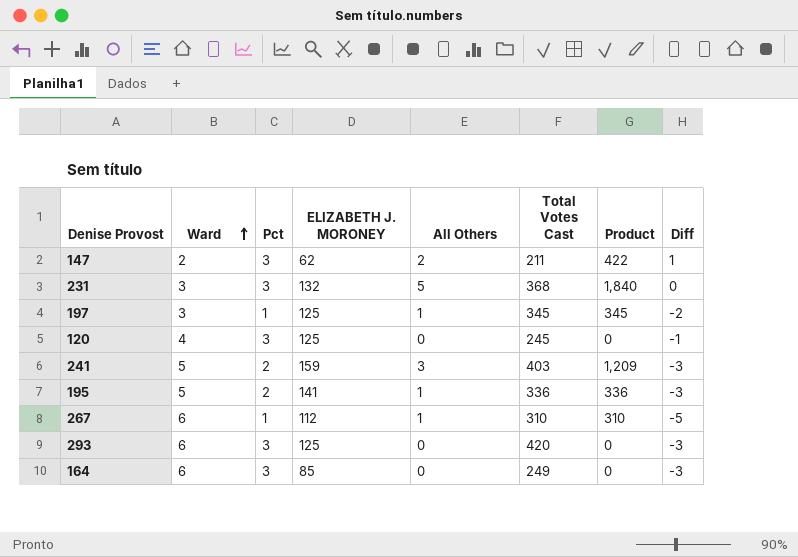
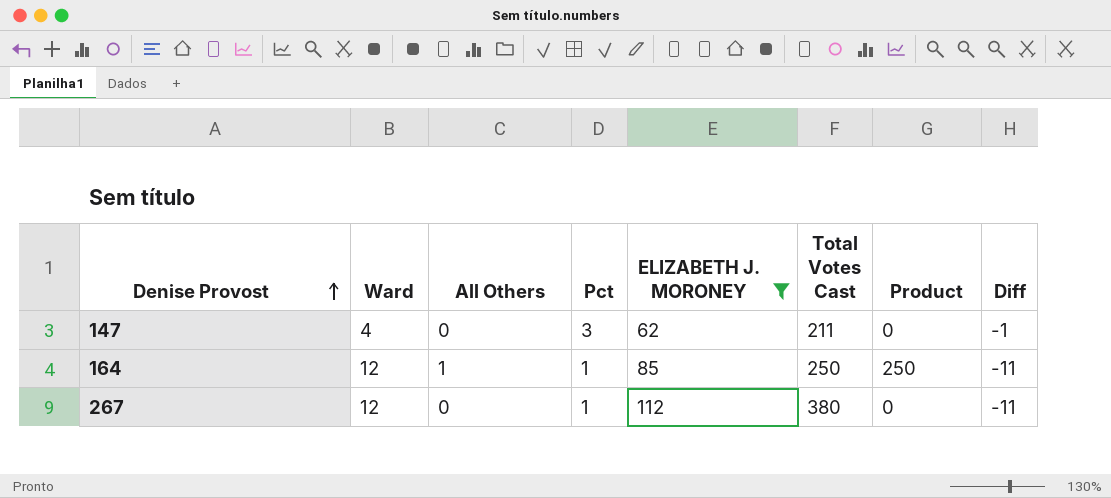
filter: none -> ELIZABETH J. MORONEY <= 112
row order: Ward ascending -> Denise Provost ascending
column All Others | position: 5 -> 3
147 | Ward: 2 -> 4
147 | All Others: 2 -> 0
147 | Product: 422 -> 0
147 | Diff: 1 -> -1
164 | Ward: 6 -> 12
164 | All Others: 0 -> 1
164 | Pct: 3 -> 1
164 | Total Votes Cast: 249 -> 250
164 | Product: 0 -> 250
164 | Diff: -3 -> -11
267 | Ward: 6 -> 12
267 | All Others: 1 -> 0
267 | Total Votes Cast: 310 -> 380
267 | Product: 310 -> 0
267 | Diff: -5 -> -11

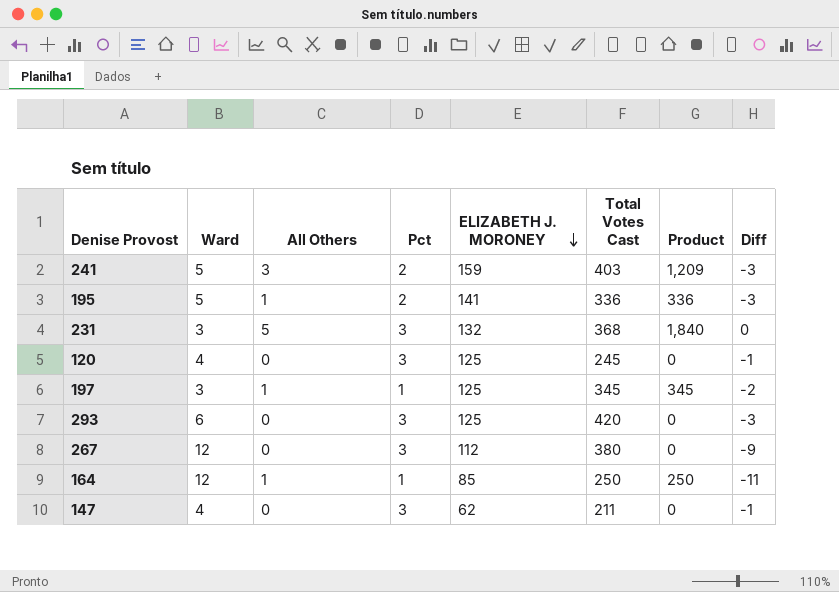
filter: ELIZABETH J. MORONEY <= 112 -> none
row order: Denise Provost ascending -> ELIZABETH J. MORONEY descending
267 | Pct: 1 -> 3
267 | Diff: -11 -> -9

